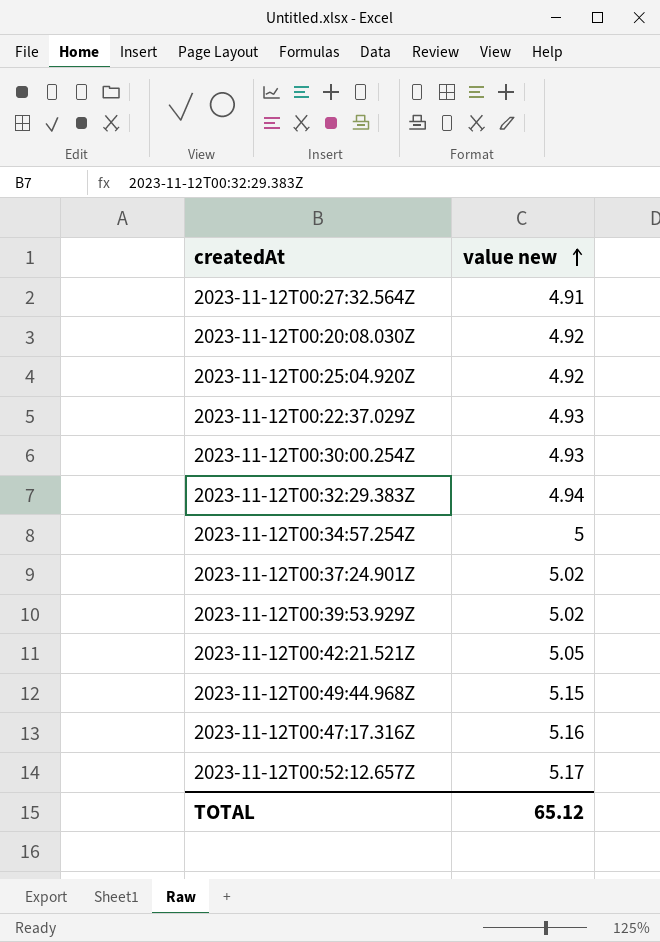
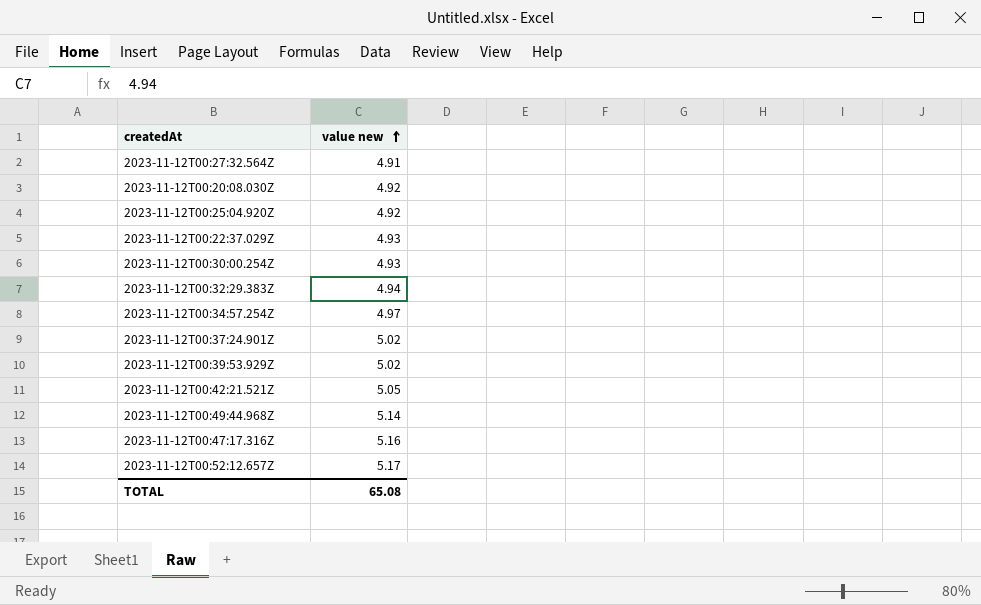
2023-11-12T00:34:57.254Z | value new: 5 -> 4.97
2023-11-12T00:49:44.968Z | value new: 5.15 -> 5.14
TOTAL | value new: 65.12 -> 65.08

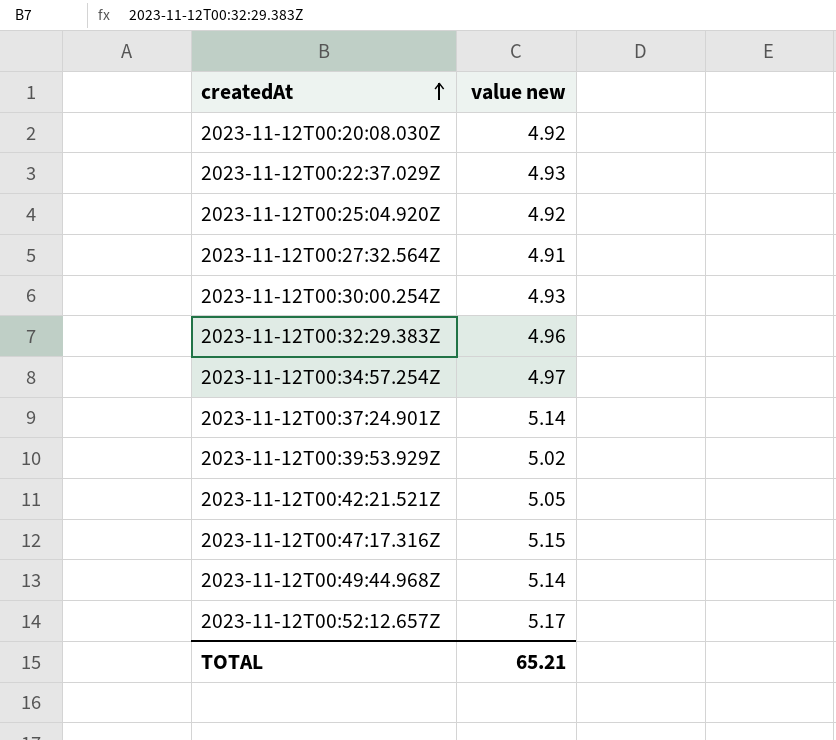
row order: value new ascending -> createdAt ascending
2023-11-12T00:32:29.383Z | value new: 4.94 -> 4.96
2023-11-12T00:37:24.901Z | value new: 5.02 -> 5.14
2023-11-12T00:47:17.316Z | value new: 5.16 -> 5.15
TOTAL | value new: 65.08 -> 65.21

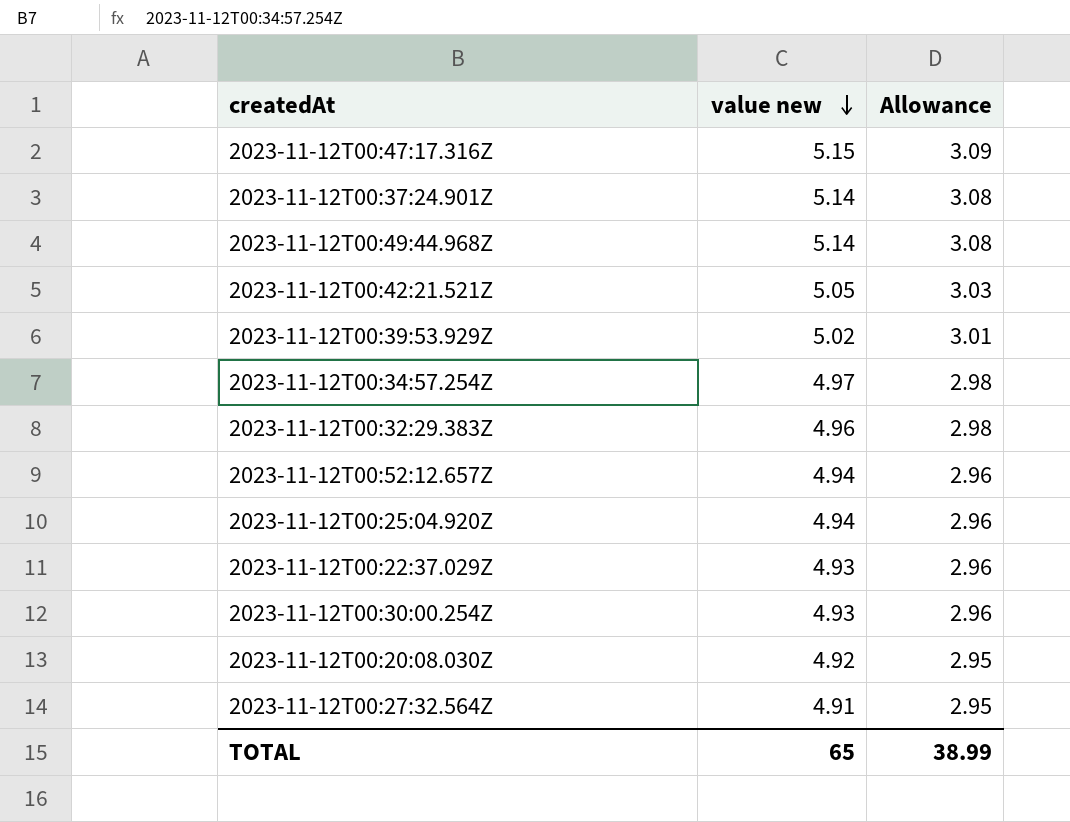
row order: createdAt ascending -> value new descending
column Allowance | formula: none -> [value new] * 0.6
2023-11-12T00:52:12.657Z | value new: 5.17 -> 4.94
2023-11-12T00:25:04.920Z | value new: 4.92 -> 4.94
TOTAL | value new: 65.21 -> 65

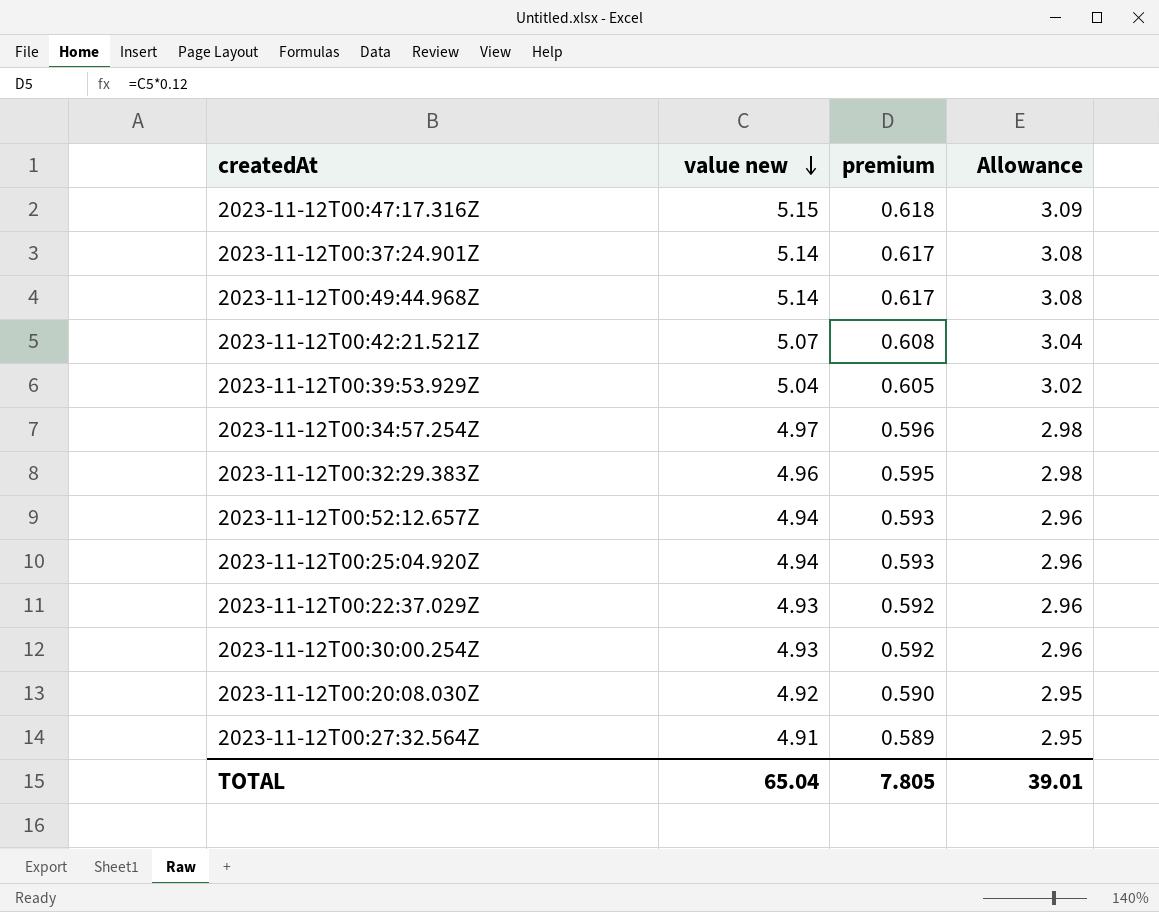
column premium | formula: none -> [value new] * 0.12
2023-11-12T00:42:21.521Z | value new: 5.05 -> 5.07
2023-11-12T00:42:21.521Z | Allowance: 3.03 -> 3.04
2023-11-12T00:39:53.929Z | value new: 5.02 -> 5.04
2023-11-12T00:39:53.929Z | Allowance: 3.01 -> 3.02
TOTAL | value new: 65 -> 65.04
TOTAL | Allowance: 38.99 -> 39.01

